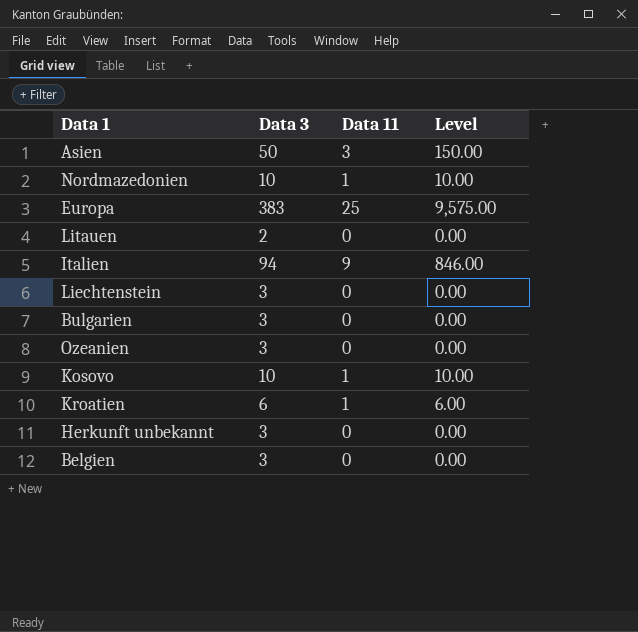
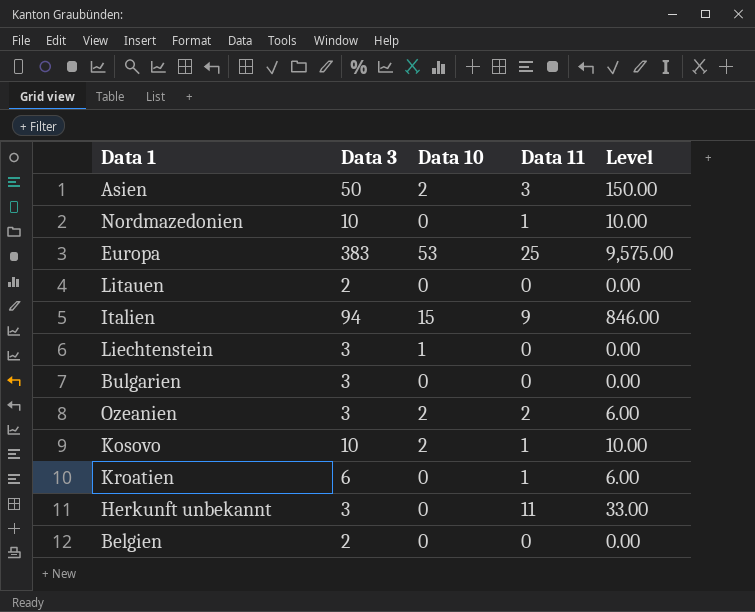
column Data 10 | position: none -> 3
Ozeanien | Data 11: 0 -> 2
Ozeanien | Level: 0.00 -> 6.00
Herkunft unbekannt | Data 11: 0 -> 11
Herkunft unbekannt | Level: 0.00 -> 33.00
Belgien | Data 3: 3 -> 2

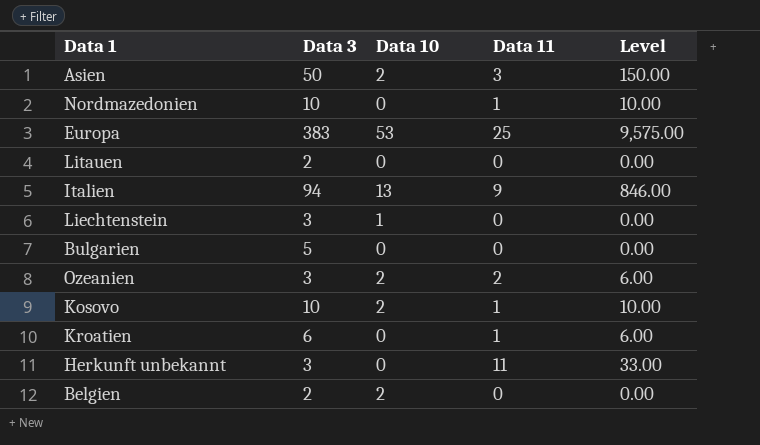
Italien | Data 10: 15 -> 13
Bulgarien | Data 3: 3 -> 5
Belgien | Data 10: 0 -> 2

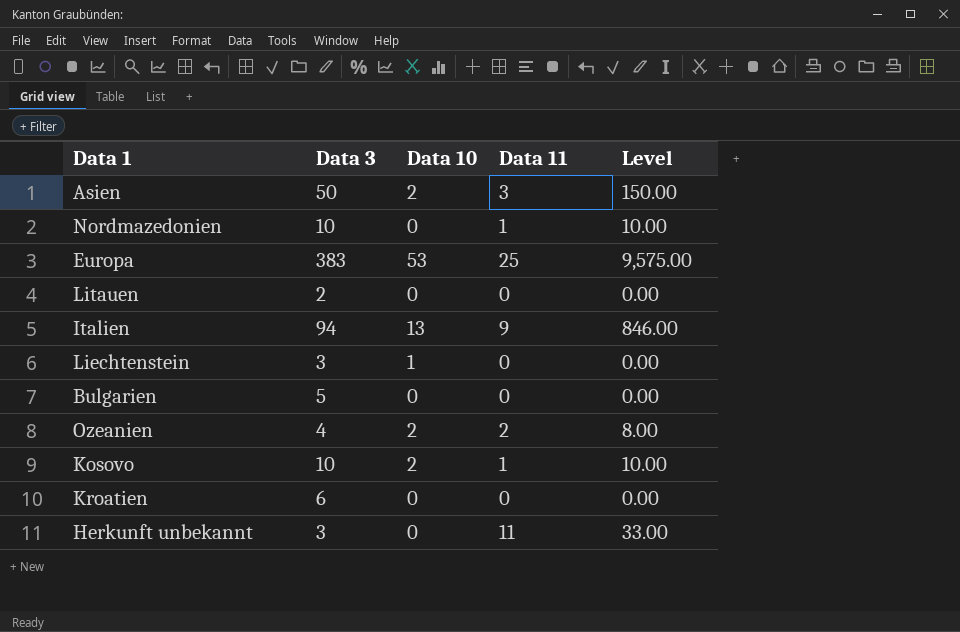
row Belgien: 2 | 2 | 0 | 0.00 -> none
Ozeanien | Data 3: 3 -> 4
Ozeanien | Level: 6.00 -> 8.00
Kroatien | Data 11: 1 -> 0
Kroatien | Level: 6.00 -> 0.00

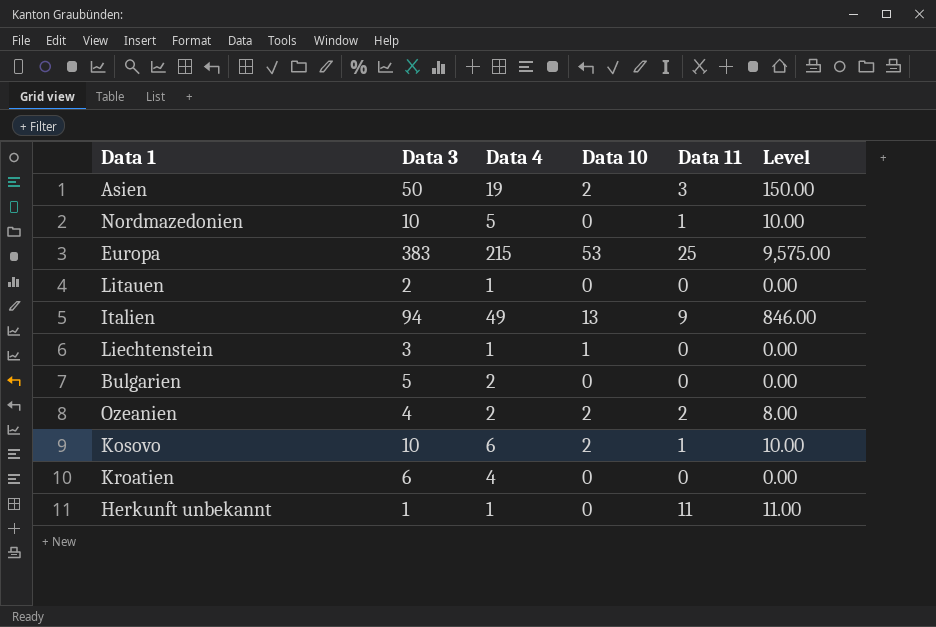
column Data 4 | position: none -> 3
Herkunft unbekannt | Data 3: 3 -> 1
Herkunft unbekannt | Level: 33.00 -> 11.00

